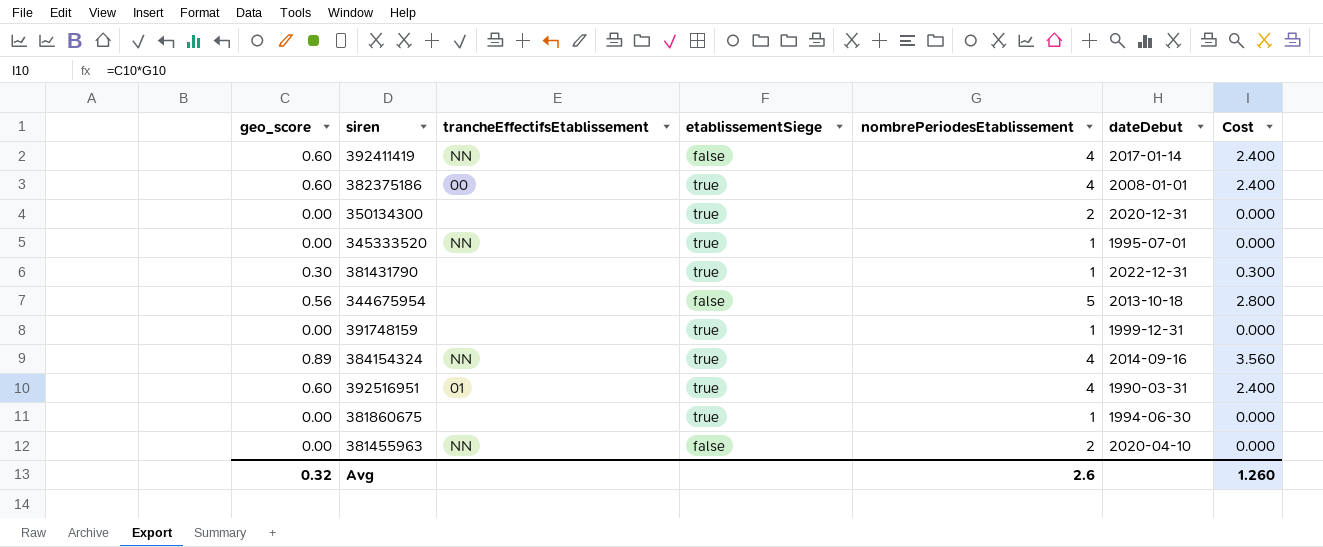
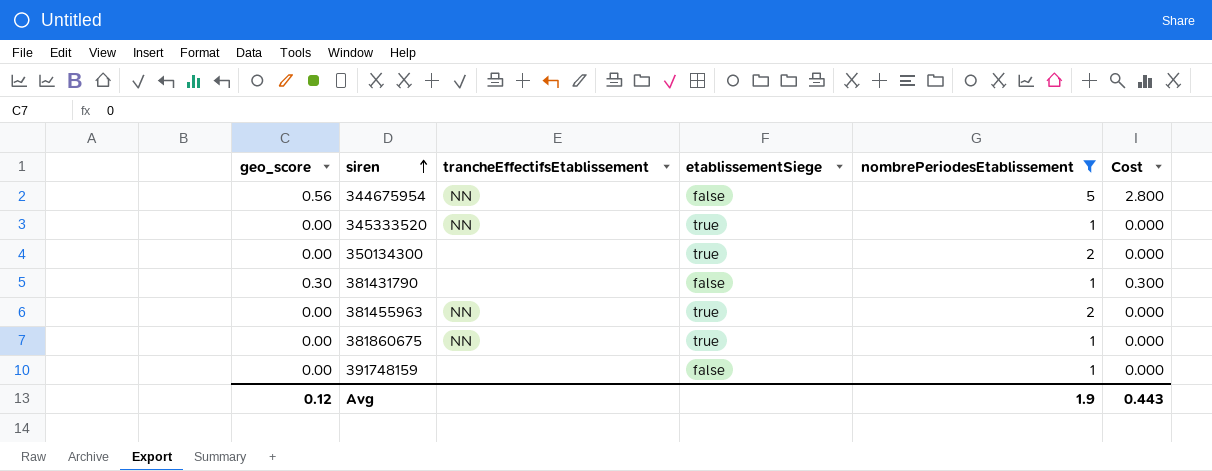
filter: none -> nombrePeriodesEtablissement != 4
row order: none -> siren ascending
column dateDebut | position: 6 -> none
344675954 | trancheEffectifsEtablissement: none -> NN
381431790 | etablissementSiege: true -> false
381455963 | etablissementSiege: false -> true
381860675 | trancheEffectifsEtablissement: none -> NN
391748159 | etablissementSiege: true -> false
Avg | geo_score: 0.32 -> 0.12
Avg | nombrePeriodesEtablissement: 2.6 -> 1.9
Avg | Cost: 1.260 -> 0.443

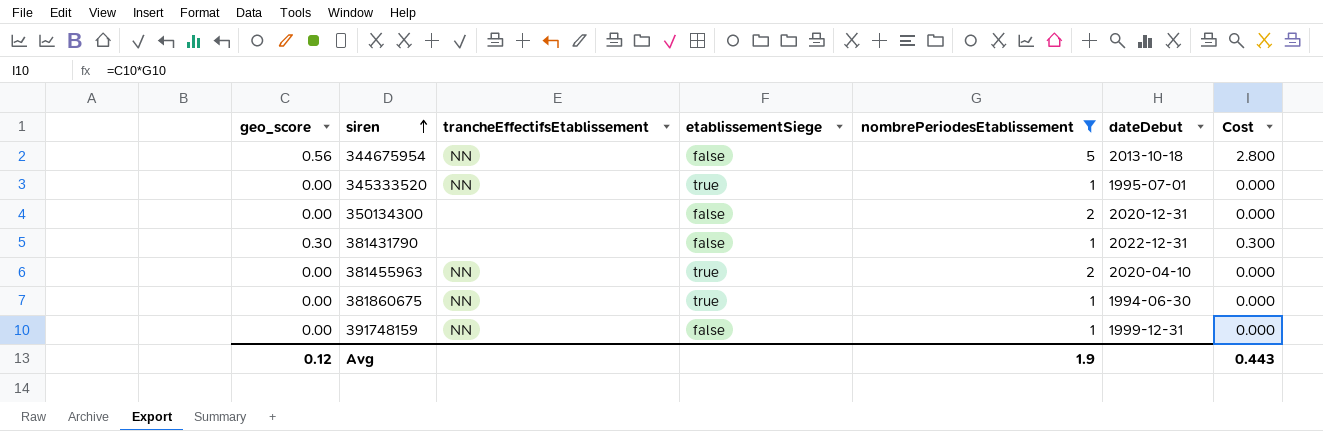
column dateDebut | position: none -> 6
350134300 | etablissementSiege: true -> false
391748159 | trancheEffectifsEtablissement: none -> NN

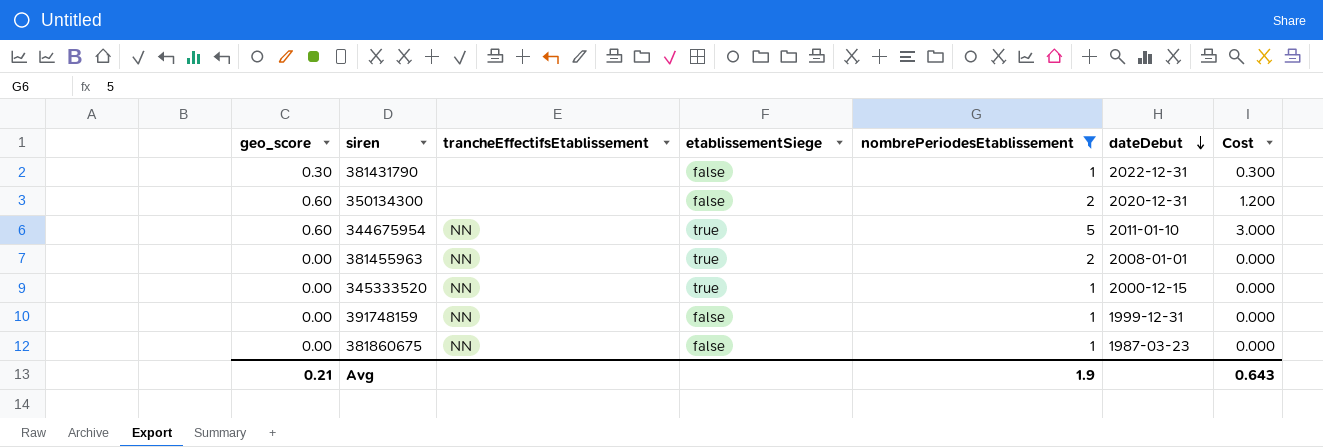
row order: siren ascending -> dateDebut descending
350134300 | geo_score: 0.00 -> 0.60
350134300 | Cost: 0.000 -> 1.200
344675954 | geo_score: 0.56 -> 0.60
344675954 | etablissementSiege: false -> true
344675954 | dateDebut: 2013-10-18 -> 2011-01-10
344675954 | Cost: 2.800 -> 3.000
381455963 | dateDebut: 2020-04-10 -> 2008-01-01
345333520 | dateDebut: 1995-07-01 -> 2000-12-15
381860675 | etablissementSiege: true -> false
381860675 | dateDebut: 1994-06-30 -> 1987-03-23
Avg | geo_score: 0.12 -> 0.21
Avg | Cost: 0.443 -> 0.643

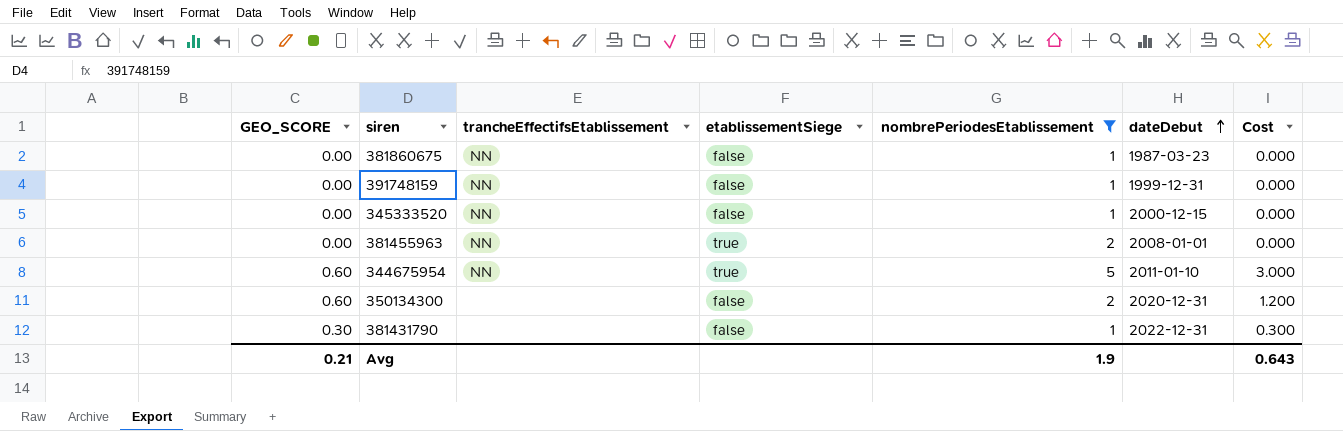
row order: dateDebut descending -> dateDebut ascending
column name: geo_score -> GEO_SCORE
345333520 | etablissementSiege: true -> false

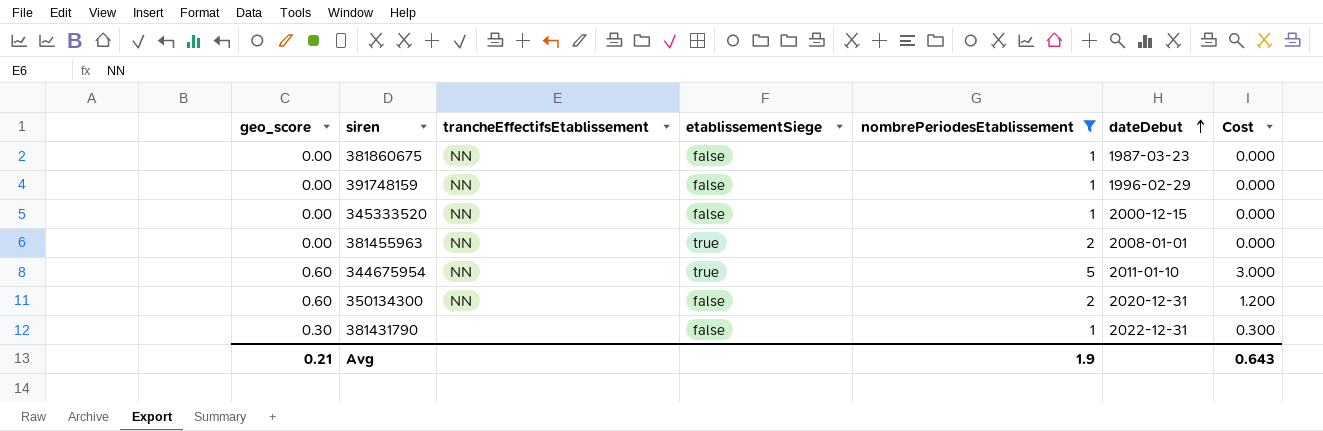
column name: GEO_SCORE -> geo_score
391748159 | dateDebut: 1999-12-31 -> 1996-02-29
350134300 | trancheEffectifsEtablissement: none -> NN

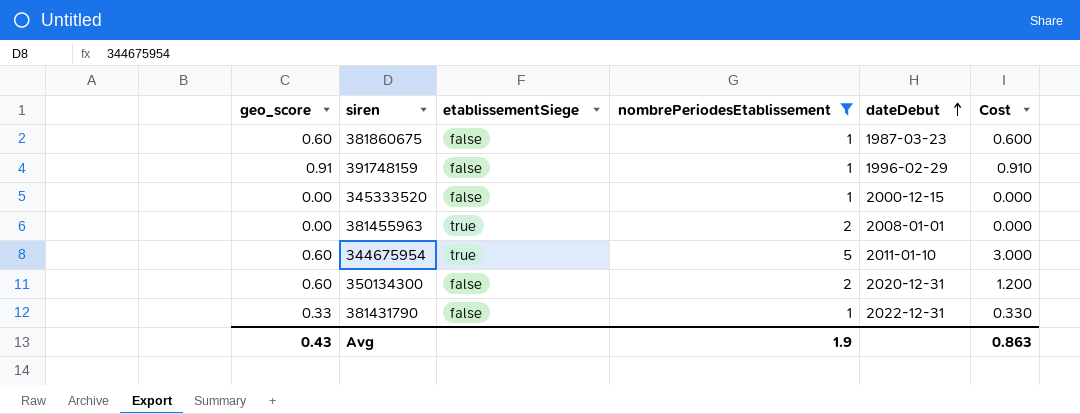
column trancheEffectifsEtablissement | position: 3 -> none
381860675 | geo_score: 0.00 -> 0.60
381860675 | Cost: 0.000 -> 0.600
391748159 | geo_score: 0.00 -> 0.91
391748159 | Cost: 0.000 -> 0.910
381431790 | geo_score: 0.30 -> 0.33
381431790 | Cost: 0.300 -> 0.330
Avg | geo_score: 0.21 -> 0.43
Avg | Cost: 0.643 -> 0.863

